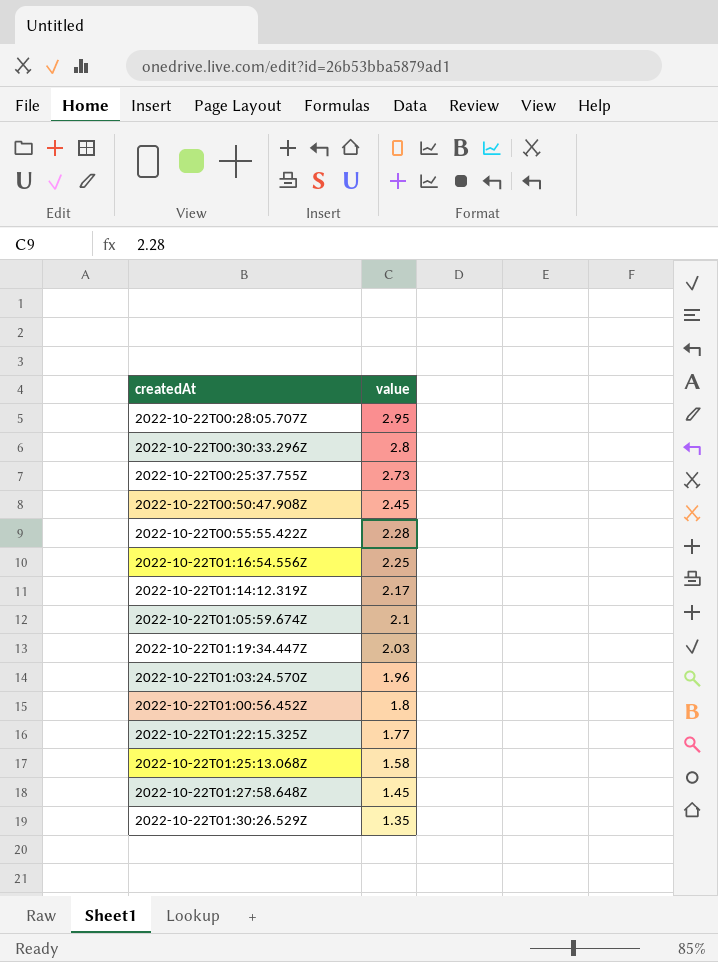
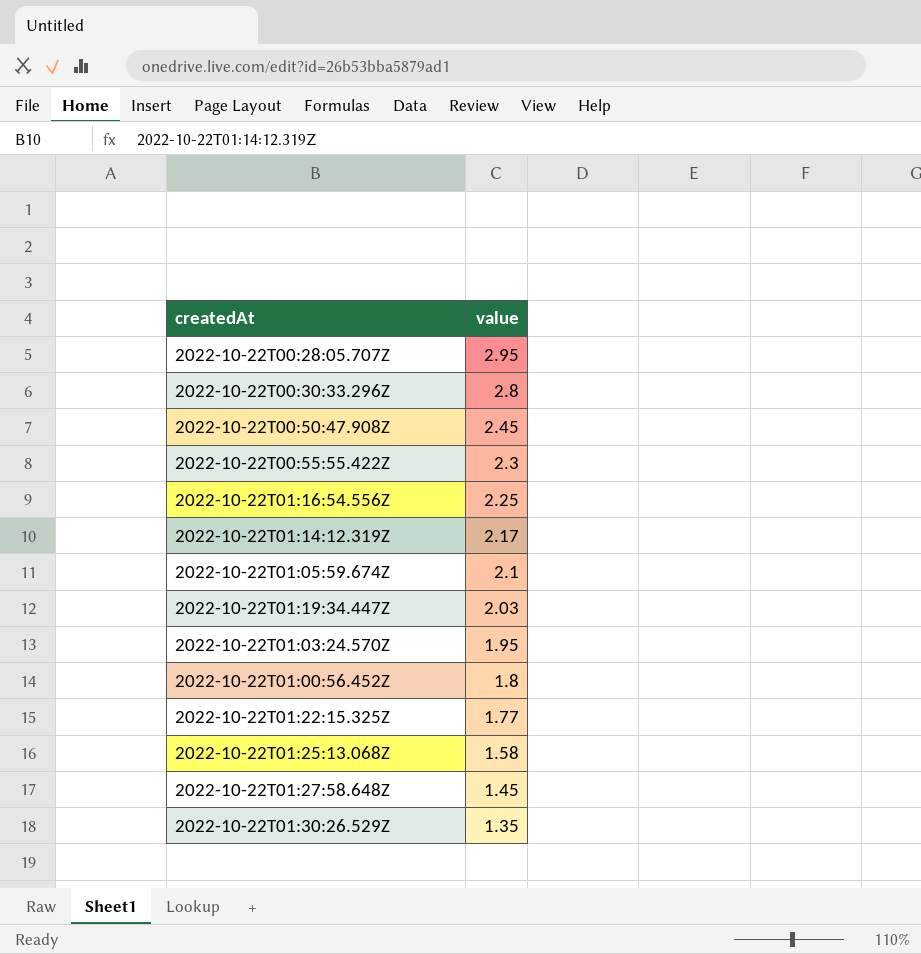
row 2022-10-22T00:25:37.755Z: 2.73 -> none
2022-10-22T00:55:55.422Z | value: 2.28 -> 2.3
2022-10-22T01:03:24.570Z | value: 1.96 -> 1.95

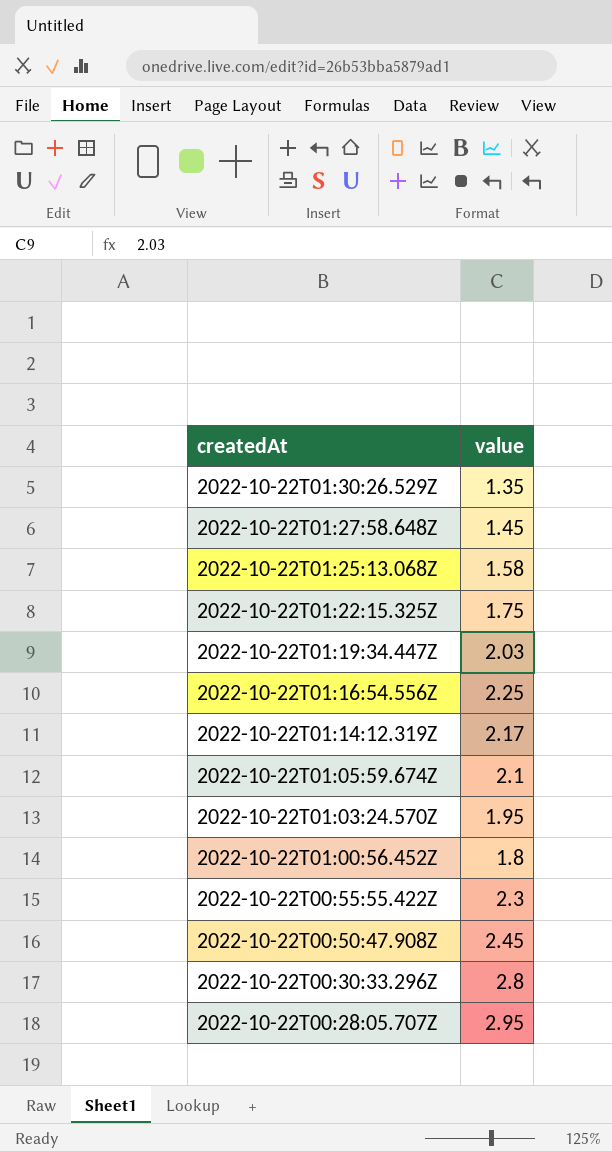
row order: value descending -> createdAt descending
2022-10-22T01:22:15.325Z | value: 1.77 -> 1.75

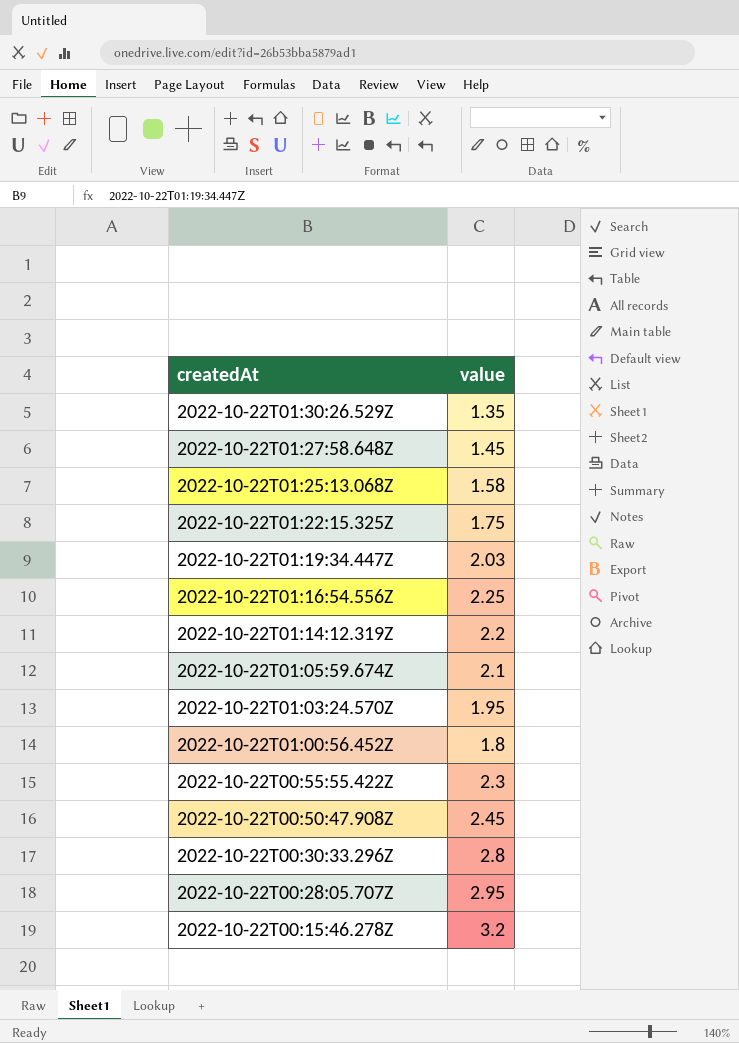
2022-10-22T01:14:12.319Z | value: 2.17 -> 2.2
row 2022-10-22T00:15:46.278Z: none -> 3.2

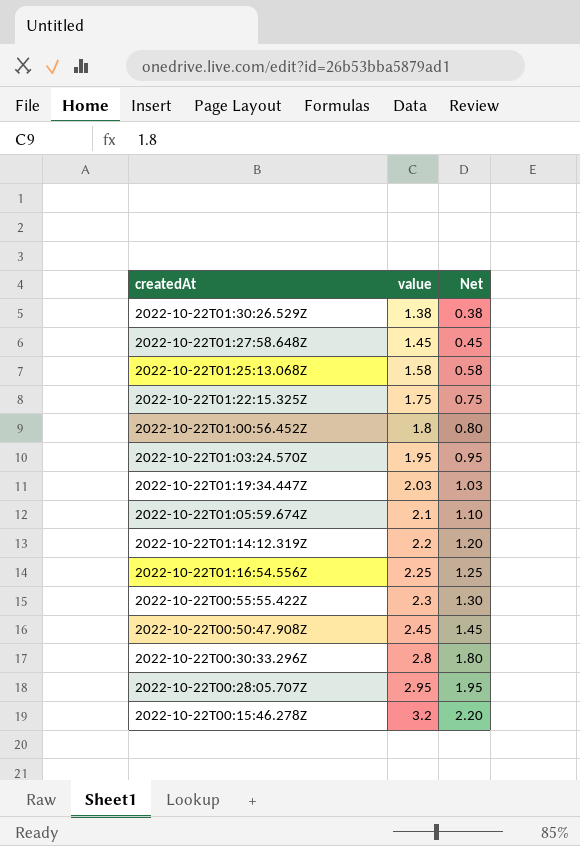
row order: createdAt descending -> value ascending
column Net | formula: none -> [value] - 1
2022-10-22T01:30:26.529Z | value: 1.35 -> 1.38

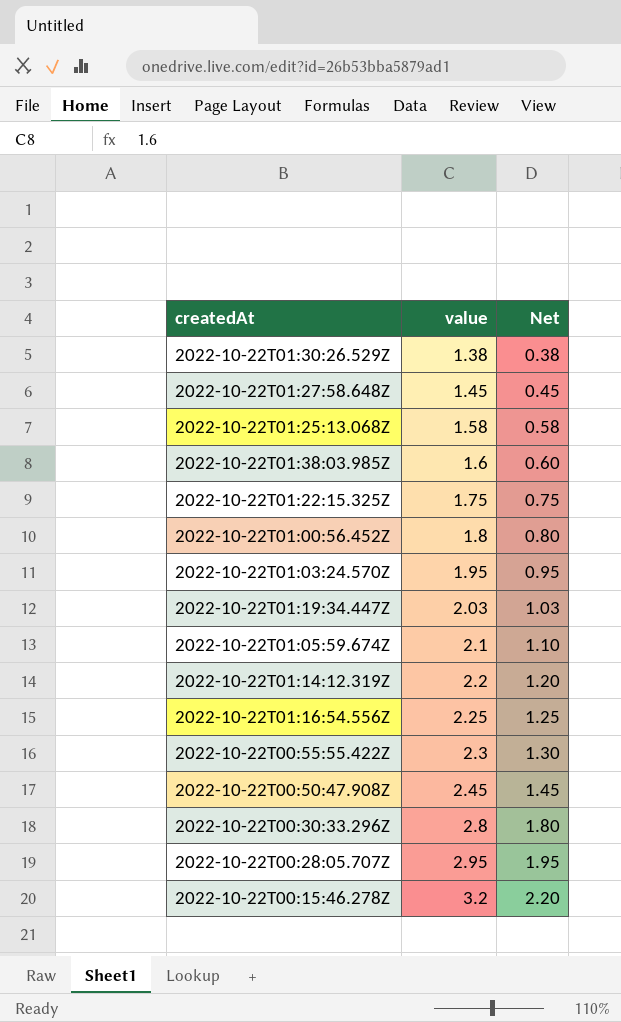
row 2022-10-22T01:38:03.985Z: none -> 1.6 | 0.60

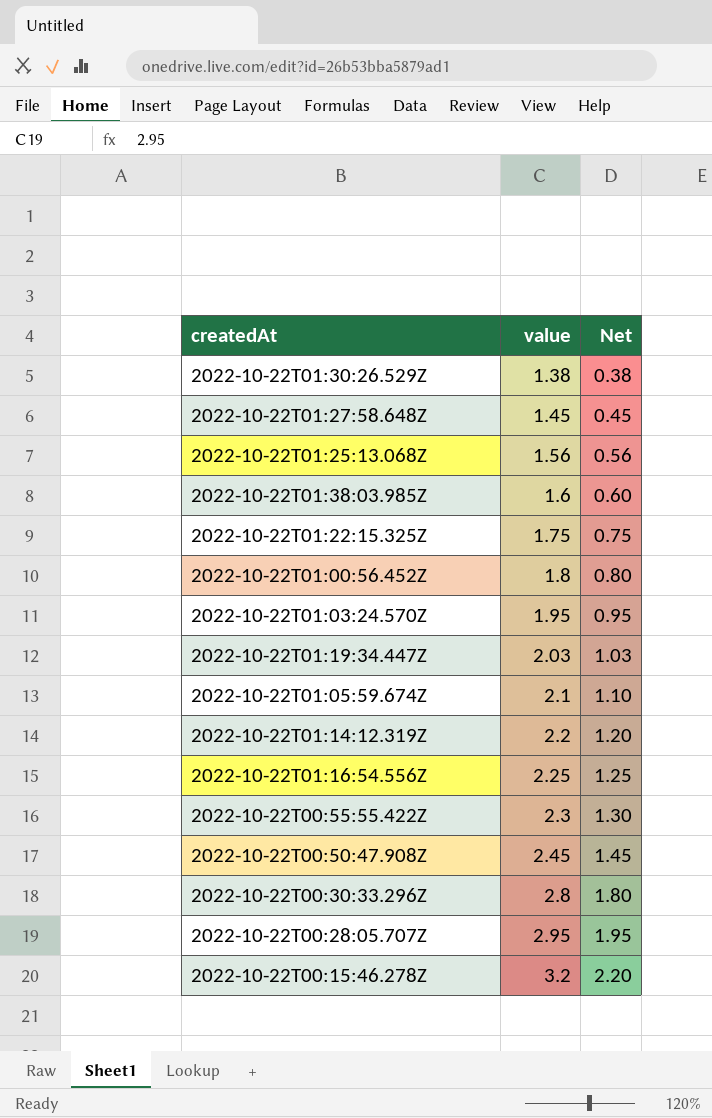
2022-10-22T01:25:13.068Z | value: 1.58 -> 1.56
2022-10-22T01:25:13.068Z | Net: 0.58 -> 0.56

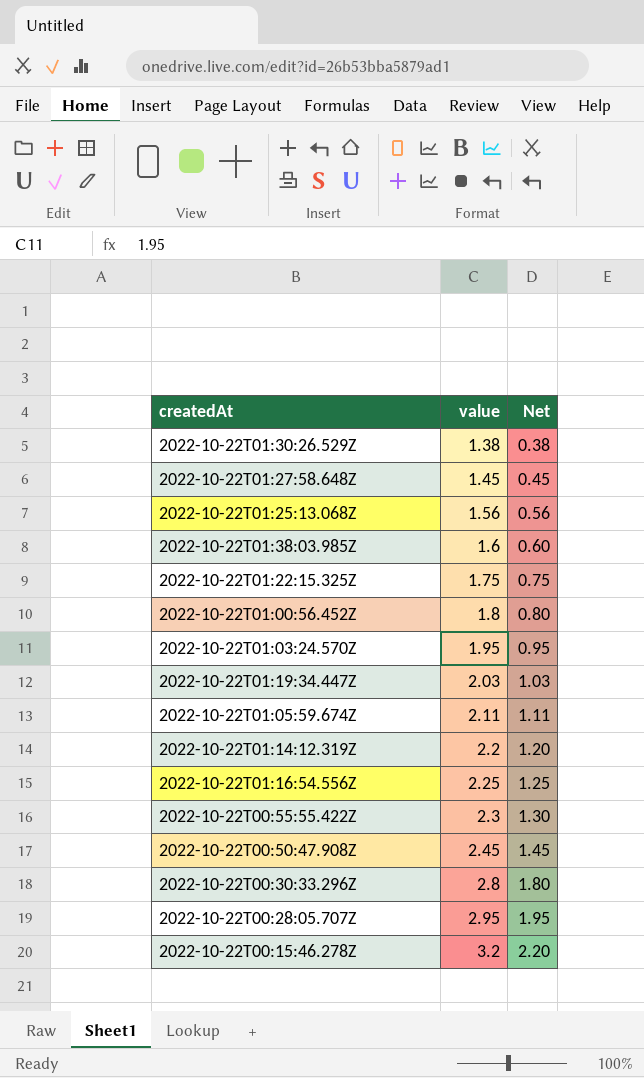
2022-10-22T01:05:59.674Z | value: 2.1 -> 2.11
2022-10-22T01:05:59.674Z | Net: 1.10 -> 1.11

